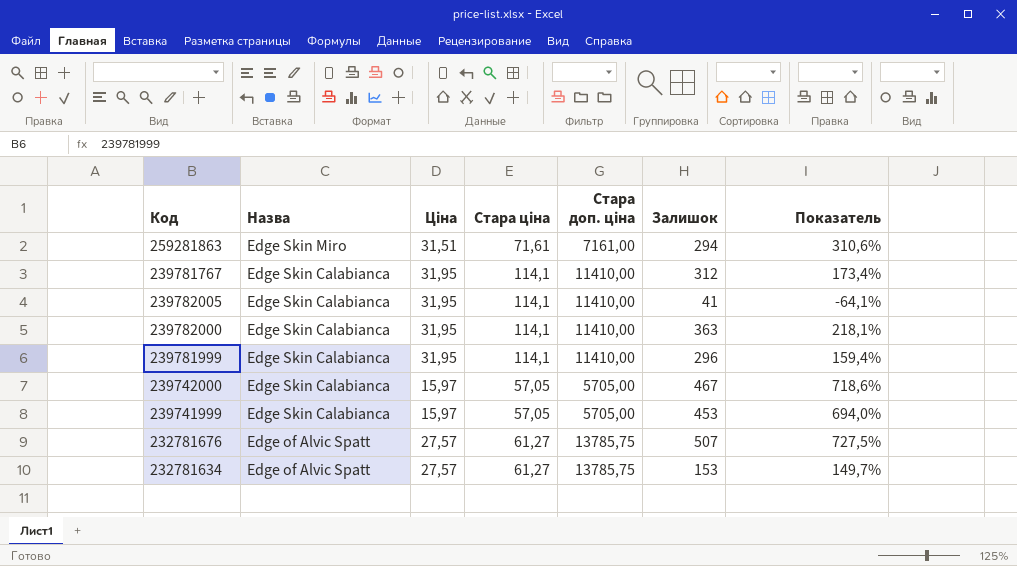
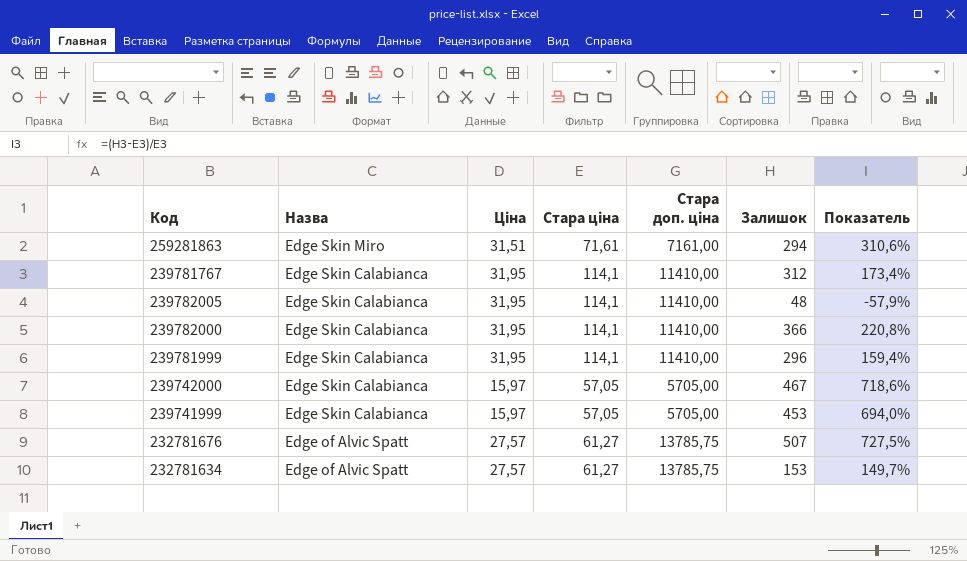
239782005 | Залишок: 41 -> 48
239782005 | Показатель: -64,1% -> -57,9%
239782000 | Залишок: 363 -> 366
239782000 | Показатель: 218,1% -> 220,8%

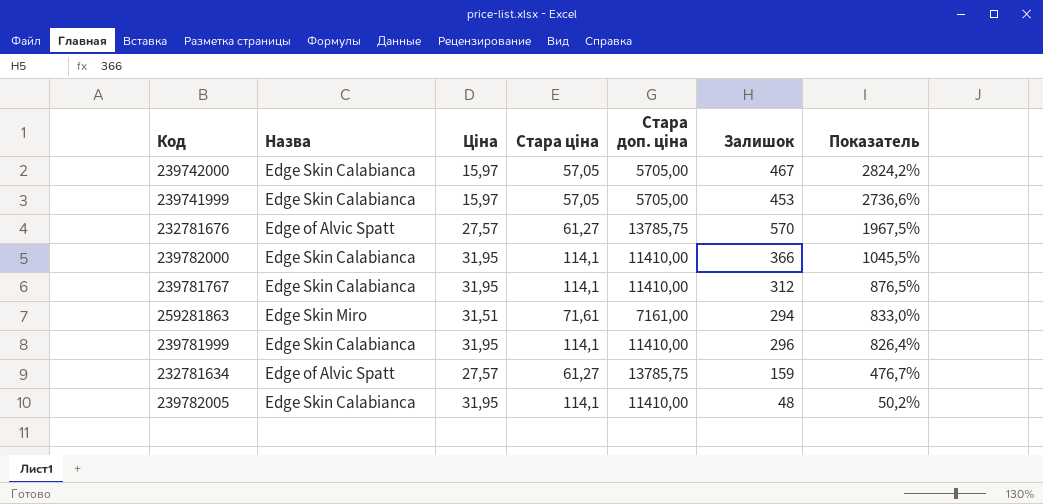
row order: Назва descending -> Показатель descending
column Показатель | formula: ([Залишок] - [Стара ціна]) / [Стара ціна] -> ([Залишок] - [Ціна]) / [Ціна]
232781676 | Залишок: 507 -> 570
232781634 | Залишок: 153 -> 159

